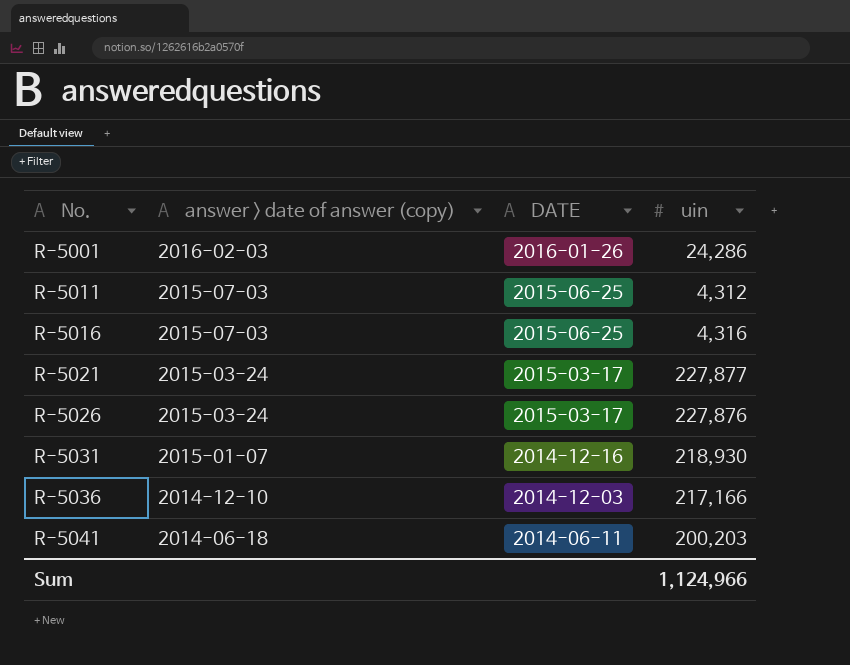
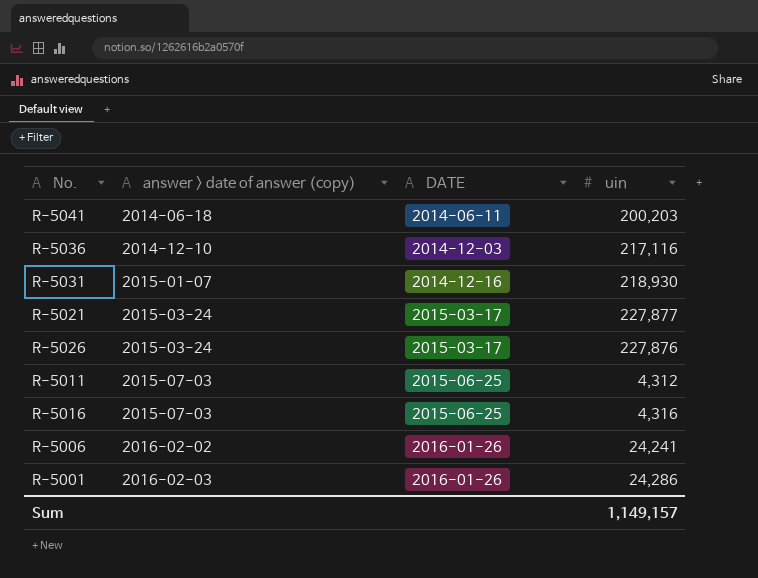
row order: No. ascending -> answer > date of answer (copy) ascending
R-5036 | uin: 217,166 -> 217,116
row R-5006: none -> 2016-02-02 | 2016-01-26 | 24,241
Sum | uin: 1,124,966 -> 1,149,157

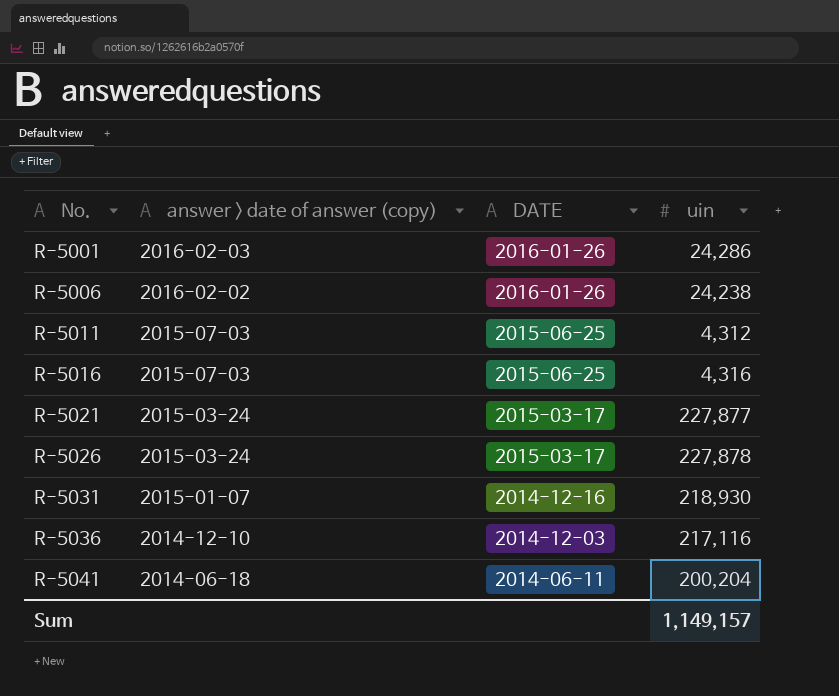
row order: answer > date of answer (copy) ascending -> No. ascending
R-5006 | uin: 24,241 -> 24,238
R-5026 | uin: 227,876 -> 227,878
R-5041 | uin: 200,203 -> 200,204

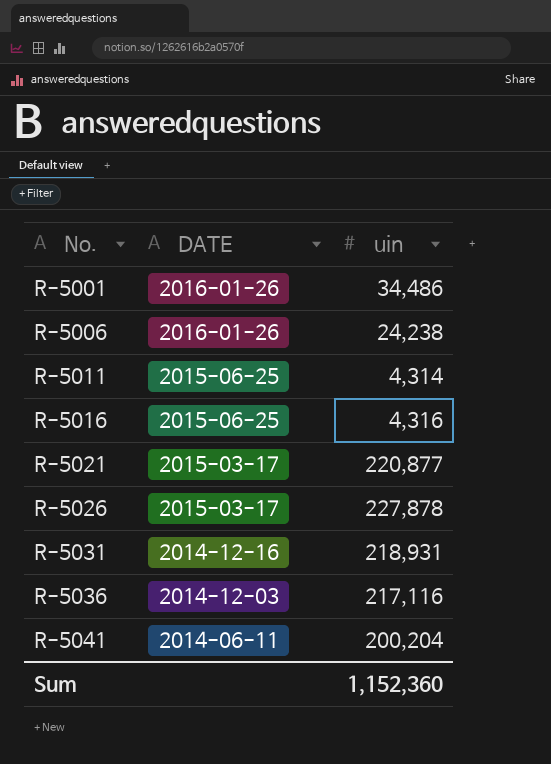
column answer > date of answer (copy) | position: 2 -> none
R-5001 | uin: 24,286 -> 34,486
R-5011 | uin: 4,312 -> 4,314
R-5021 | uin: 227,877 -> 220,877
R-5031 | uin: 218,930 -> 218,931
Sum | uin: 1,149,157 -> 1,152,360

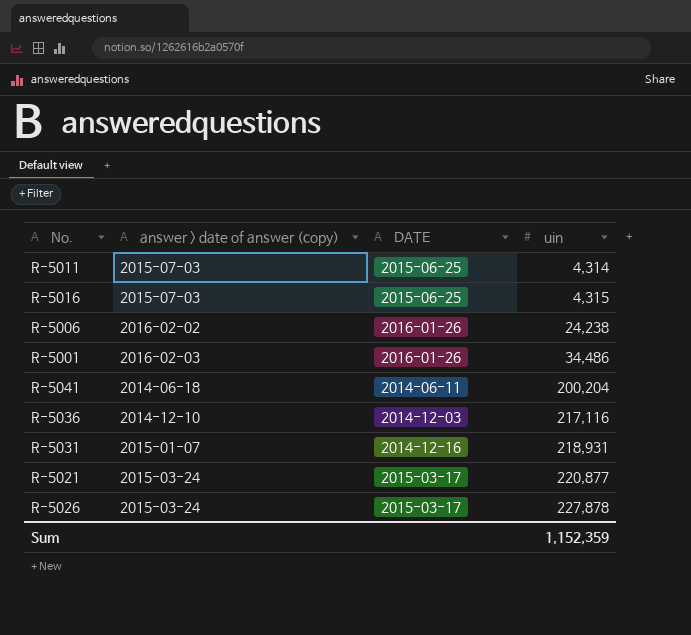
row order: No. ascending -> uin ascending
column answer > date of answer (copy) | position: none -> 2
R-5016 | uin: 4,316 -> 4,315
Sum | uin: 1,152,360 -> 1,152,359

